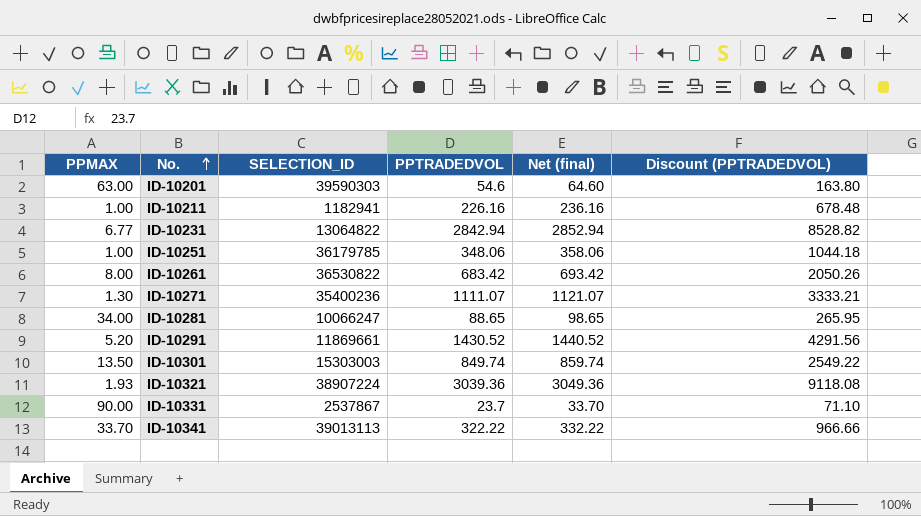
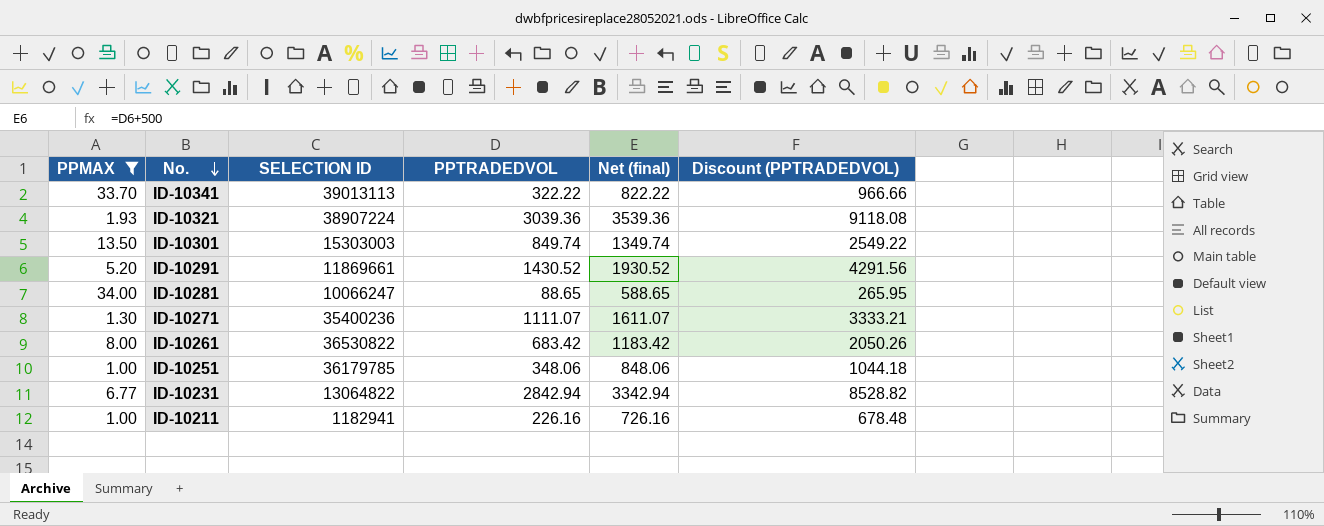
filter: none -> PPMAX <= 34.00
row order: No. ascending -> No. descending
column name: SELECTION_ID -> SELECTION ID
column Net (final) | formula: [PPTRADEDVOL] + 10 -> [PPTRADEDVOL] + 500

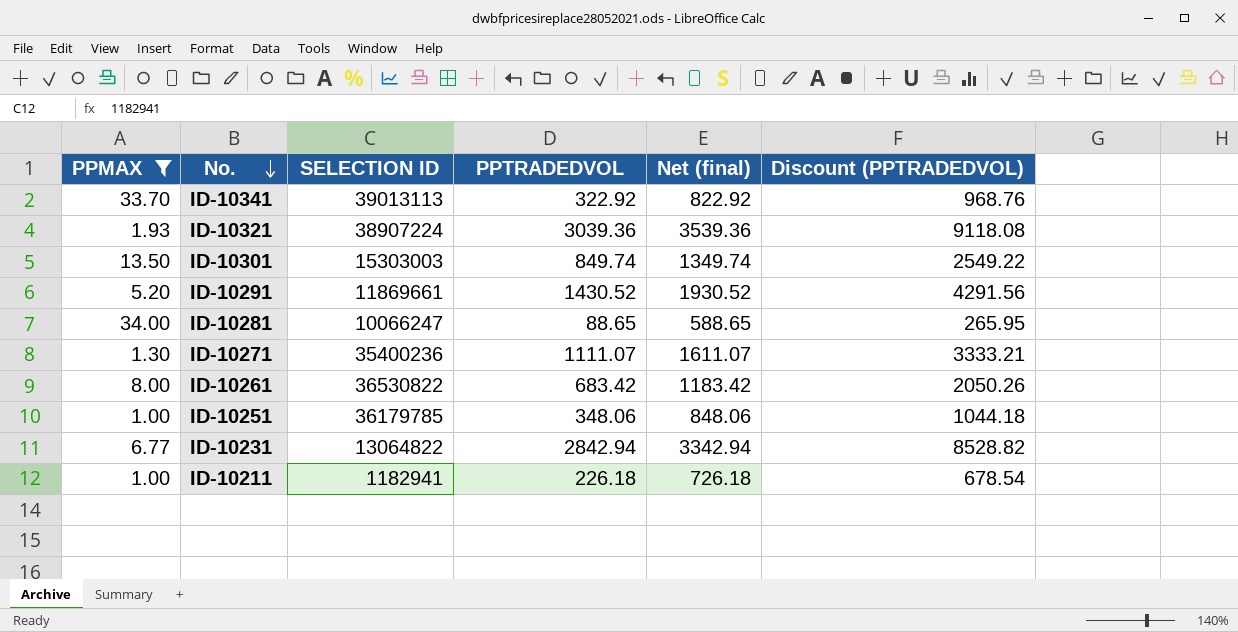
ID-10341 | PPTRADEDVOL: 322.22 -> 322.92
ID-10341 | Net (final): 822.22 -> 822.92
ID-10341 | Discount (PPTRADEDVOL): 966.66 -> 968.76
ID-10211 | PPTRADEDVOL: 226.16 -> 226.18
ID-10211 | Net (final): 726.16 -> 726.18
ID-10211 | Discount (PPTRADEDVOL): 678.48 -> 678.54

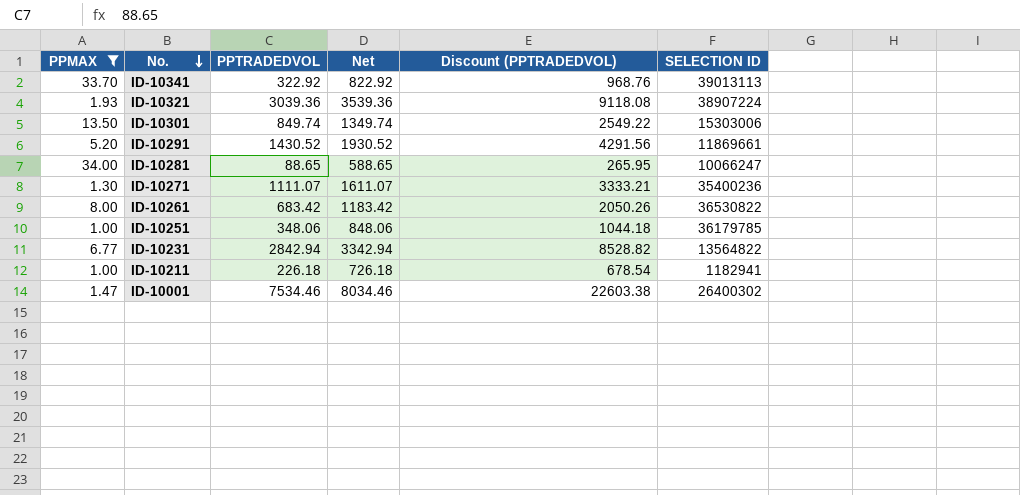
column name: Net (final) -> Net
column SELECTION ID | position: 3 -> 6
ID-10301 | SELECTION ID: 15303003 -> 15303006
ID-10231 | SELECTION ID: 13064822 -> 13564822
row ID-10001: none -> 1.47 | 7534.46 | 8034.46 | 22603.38 | 26400302

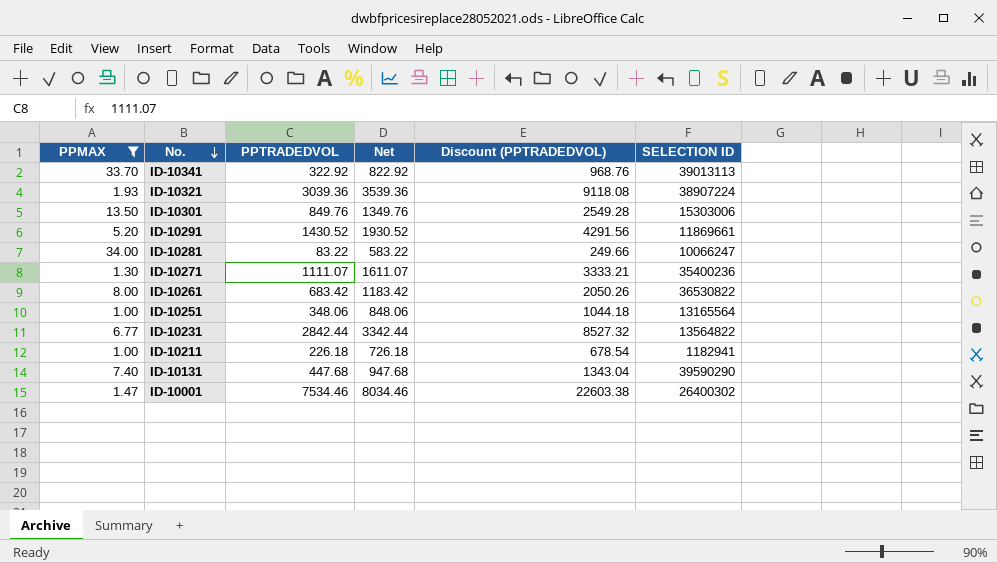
ID-10301 | PPTRADEDVOL: 849.74 -> 849.76
ID-10301 | Net: 1349.74 -> 1349.76
ID-10301 | Discount (PPTRADEDVOL): 2549.22 -> 2549.28
ID-10281 | PPTRADEDVOL: 88.65 -> 83.22
ID-10281 | Net: 588.65 -> 583.22
ID-10281 | Discount (PPTRADEDVOL): 265.95 -> 249.66
ID-10251 | SELECTION ID: 36179785 -> 13165564
ID-10231 | PPTRADEDVOL: 2842.94 -> 2842.44
ID-10231 | Net: 3342.94 -> 3342.44
ID-10231 | Discount (PPTRADEDVOL): 8528.82 -> 8527.32
row ID-10131: none -> 7.40 | 447.68 | 947.68 | 1343.04 | 39590290

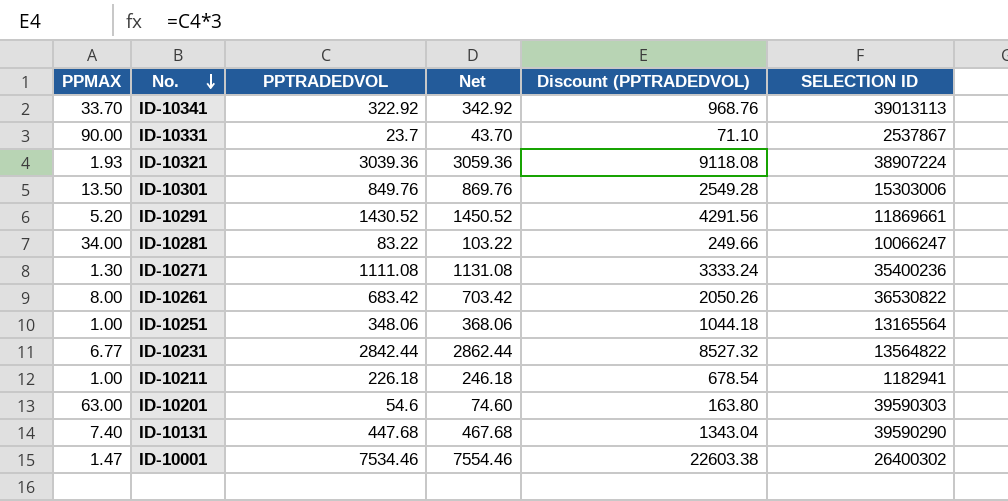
filter: PPMAX <= 34.00 -> none
column Net | formula: [PPTRADEDVOL] + 500 -> [PPTRADEDVOL] + 20
ID-10271 | PPTRADEDVOL: 1111.07 -> 1111.08
ID-10271 | Discount (PPTRADEDVOL): 3333.21 -> 3333.24

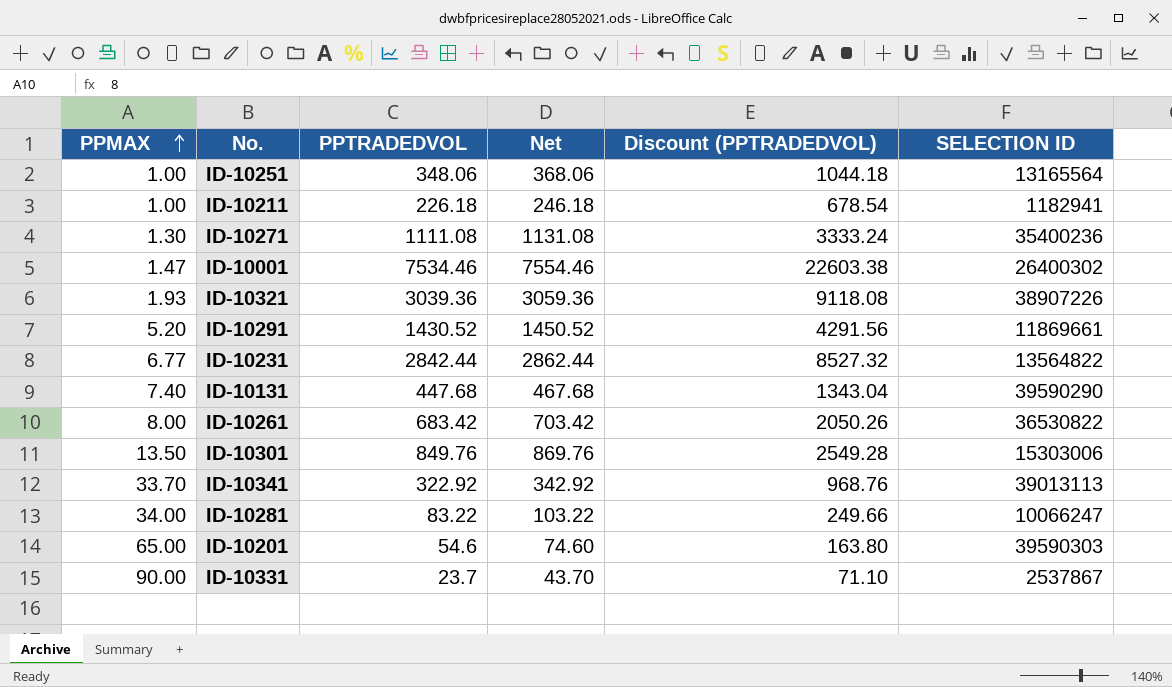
row order: No. descending -> PPMAX ascending
ID-10321 | SELECTION ID: 38907224 -> 38907226
ID-10201 | PPMAX: 63.00 -> 65.00

